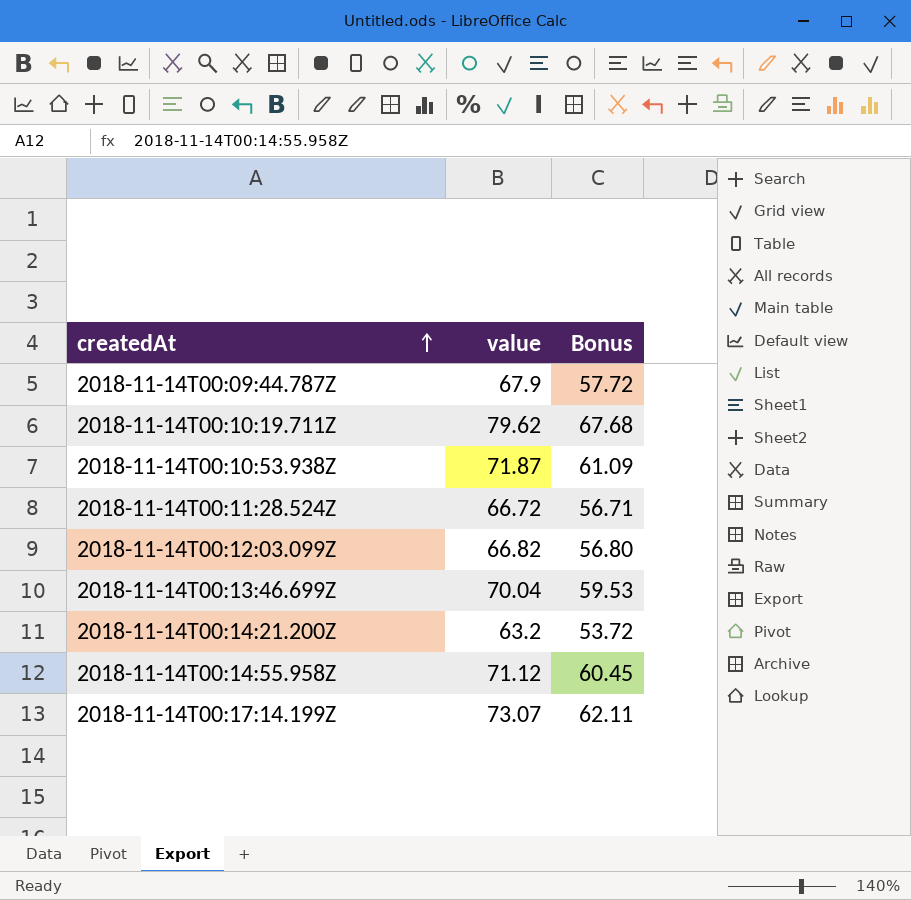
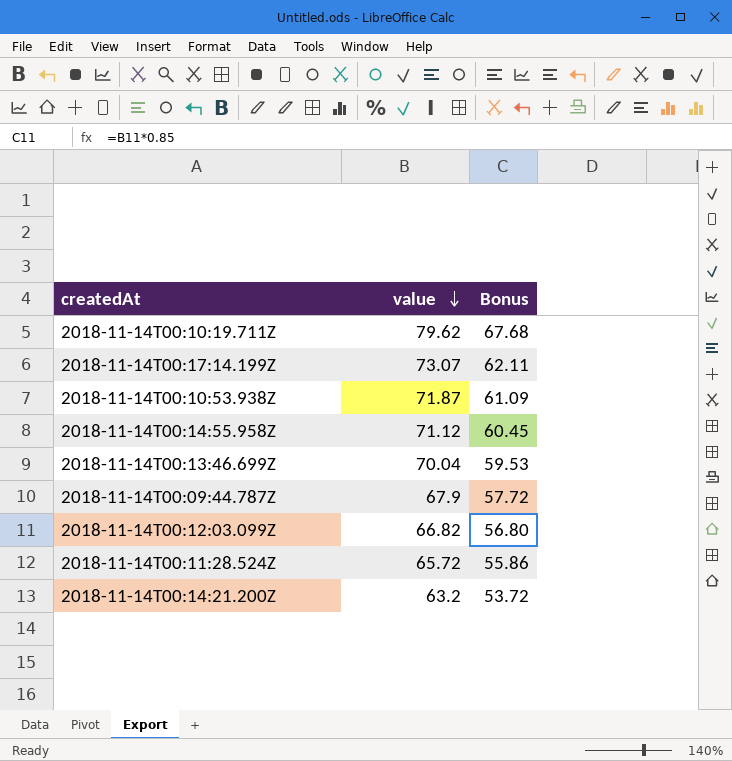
row order: createdAt ascending -> value descending
2018-11-14T00:11:28.524Z | value: 66.72 -> 65.72
2018-11-14T00:11:28.524Z | Bonus: 56.71 -> 55.86

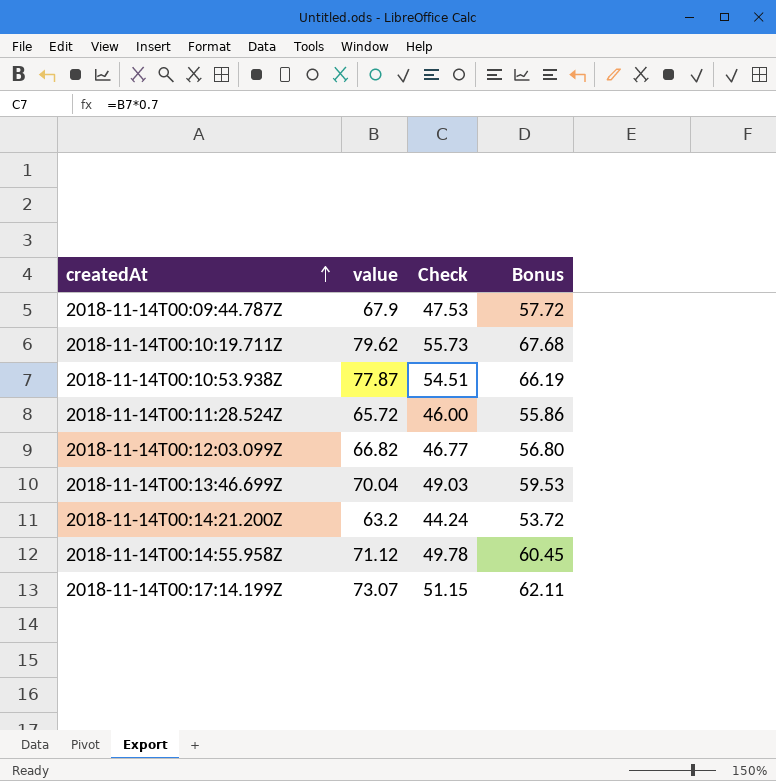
row order: value descending -> createdAt ascending
column Check | formula: none -> [value] * 0.7
2018-11-14T00:10:53.938Z | value: 71.87 -> 77.87
2018-11-14T00:10:53.938Z | Bonus: 61.09 -> 66.19

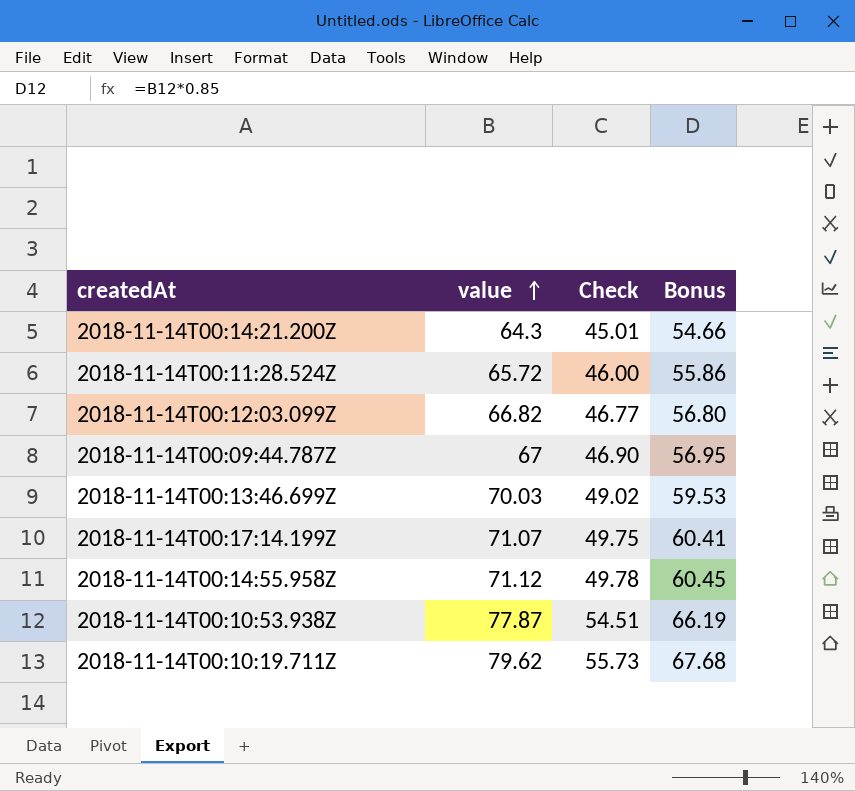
row order: createdAt ascending -> value ascending
2018-11-14T00:14:21.200Z | value: 63.2 -> 64.3
2018-11-14T00:14:21.200Z | Check: 44.24 -> 45.01
2018-11-14T00:14:21.200Z | Bonus: 53.72 -> 54.66
2018-11-14T00:09:44.787Z | value: 67.9 -> 67
2018-11-14T00:09:44.787Z | Check: 47.53 -> 46.90
2018-11-14T00:09:44.787Z | Bonus: 57.72 -> 56.95
2018-11-14T00:13:46.699Z | value: 70.04 -> 70.03
2018-11-14T00:13:46.699Z | Check: 49.03 -> 49.02
2018-11-14T00:17:14.199Z | value: 73.07 -> 71.07
2018-11-14T00:17:14.199Z | Check: 51.15 -> 49.75
2018-11-14T00:17:14.199Z | Bonus: 62.11 -> 60.41

